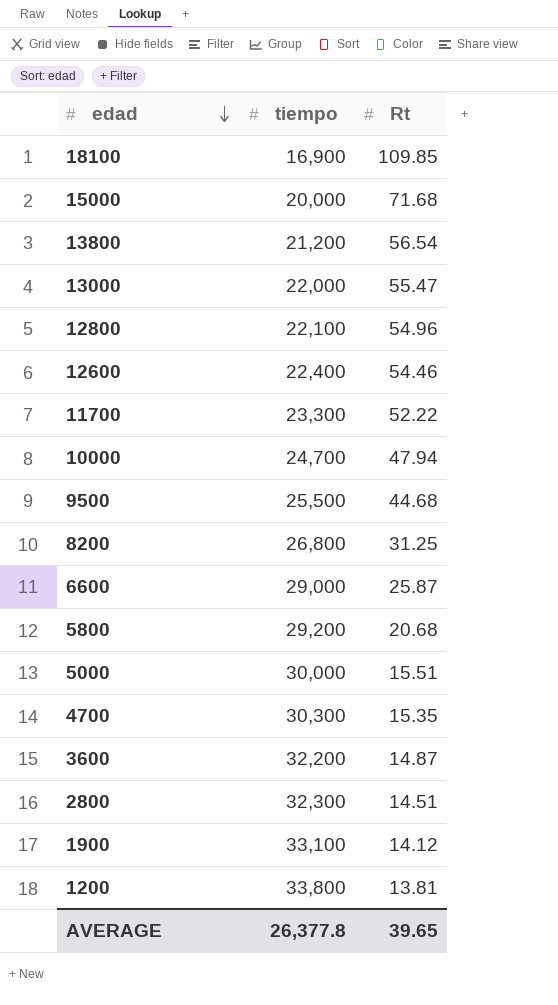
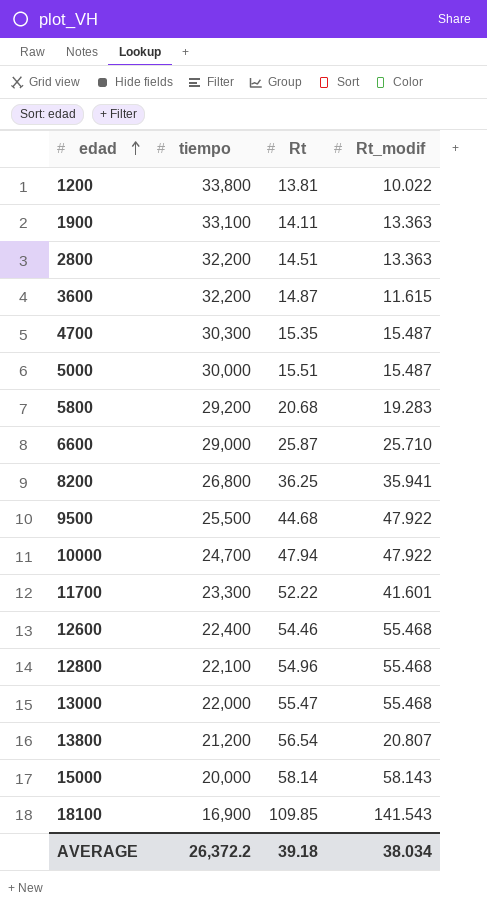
row order: edad descending -> edad ascending
column Rt_modif | position: none -> 4
1900 | Rt: 14.12 -> 14.11
2800 | tiempo: 32,300 -> 32,200
8200 | Rt: 31.25 -> 36.25
15000 | Rt: 71.68 -> 58.14
AVERAGE | tiempo: 26,377.8 -> 26,372.2
AVERAGE | Rt: 39.65 -> 39.18

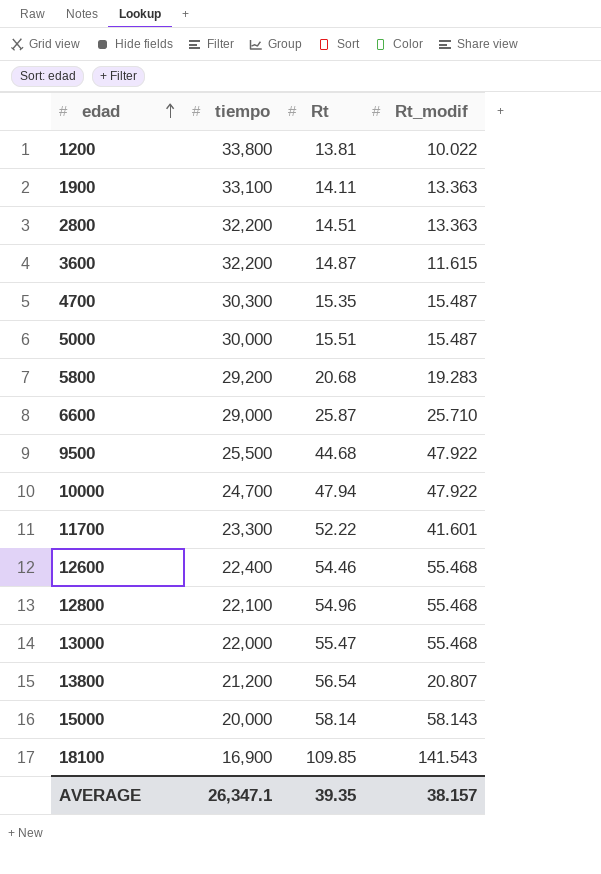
row 8200: 26,800 | 36.25 | 35.941 -> none
AVERAGE | tiempo: 26,372.2 -> 26,347.1
AVERAGE | Rt: 39.18 -> 39.35
AVERAGE | Rt_modif: 38.034 -> 38.157

